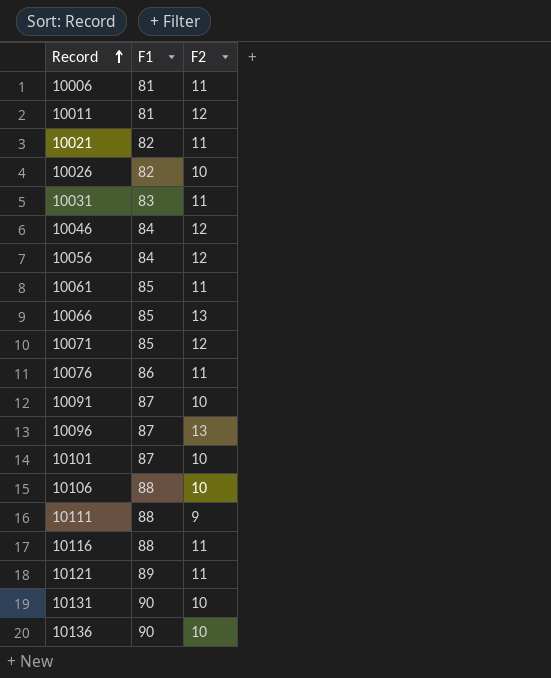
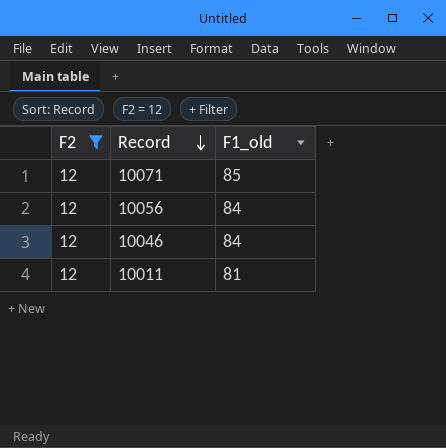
filter: none -> F2 = 12
row order: Record ascending -> Record descending
column F2 | position: 3 -> 1
column name: F1 -> F1_old

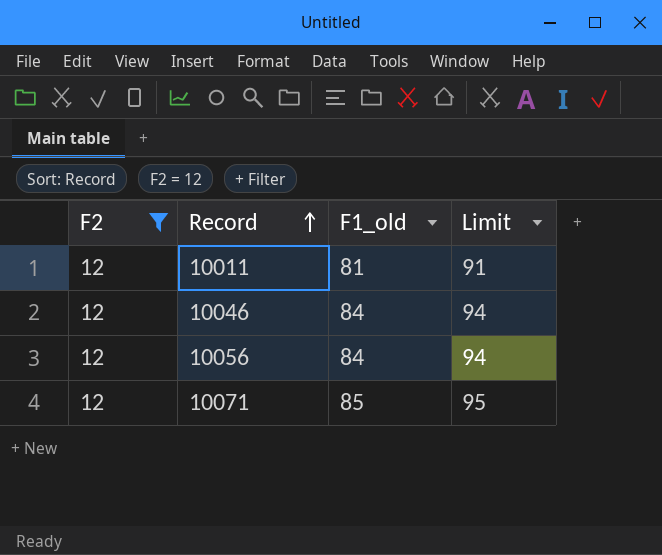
row order: Record descending -> Record ascending
column Limit | formula: none -> [F1_old] + 10

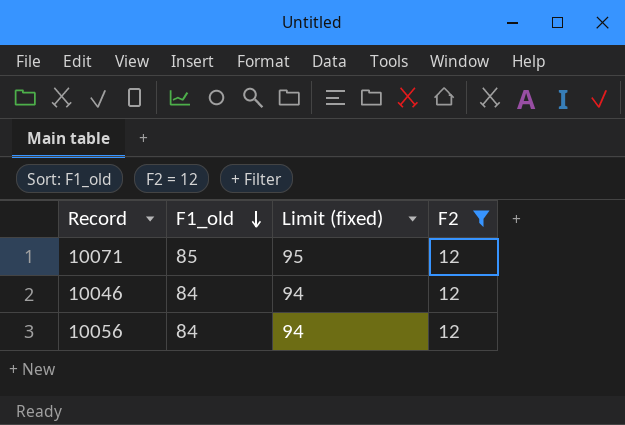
row order: Record ascending -> F1_old descending
column name: Limit -> Limit (fixed)
column F2 | position: 1 -> 4
row 10011: 12 | 81 | 91 -> none

